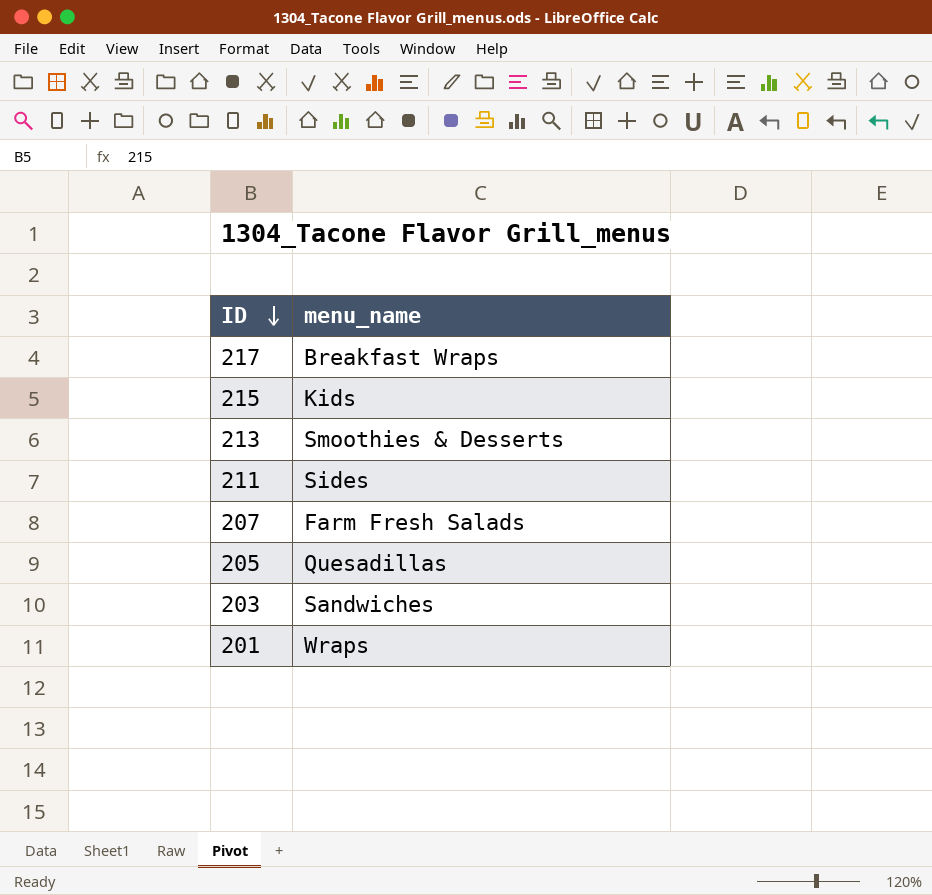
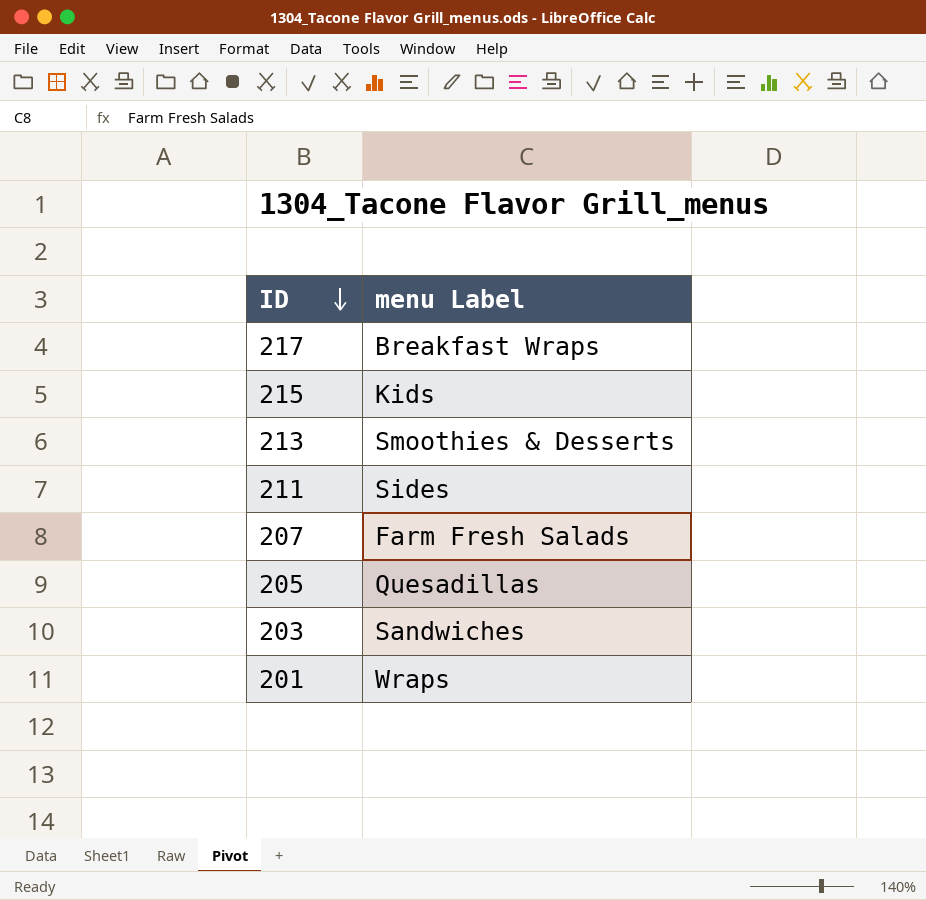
column name: menu_name -> menu Label

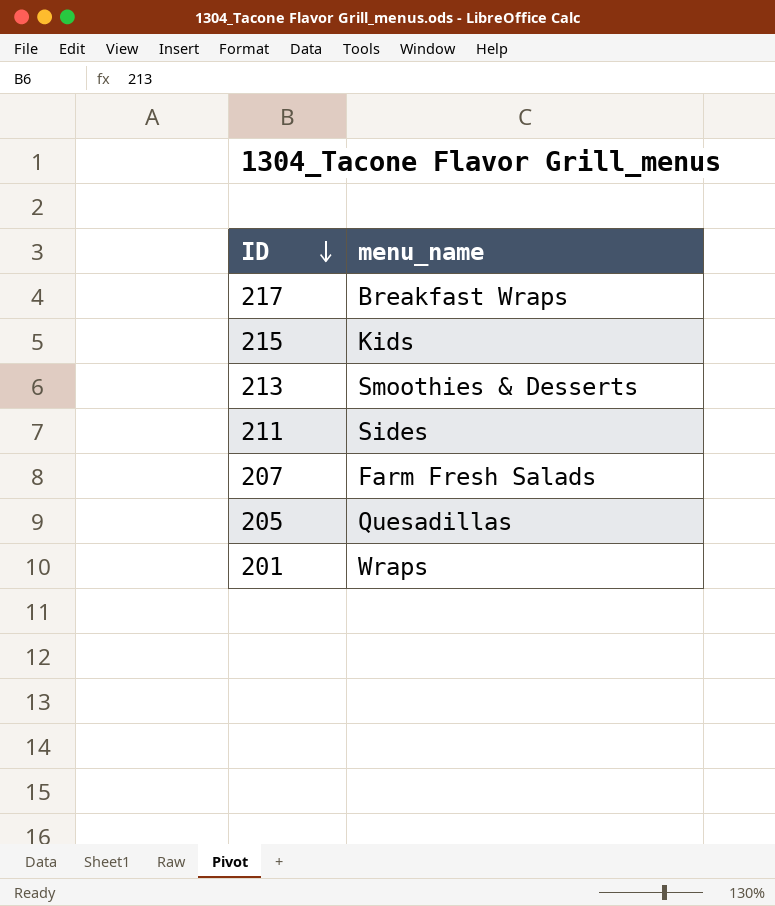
column name: menu Label -> menu_name
row 203: Sandwiches -> none

